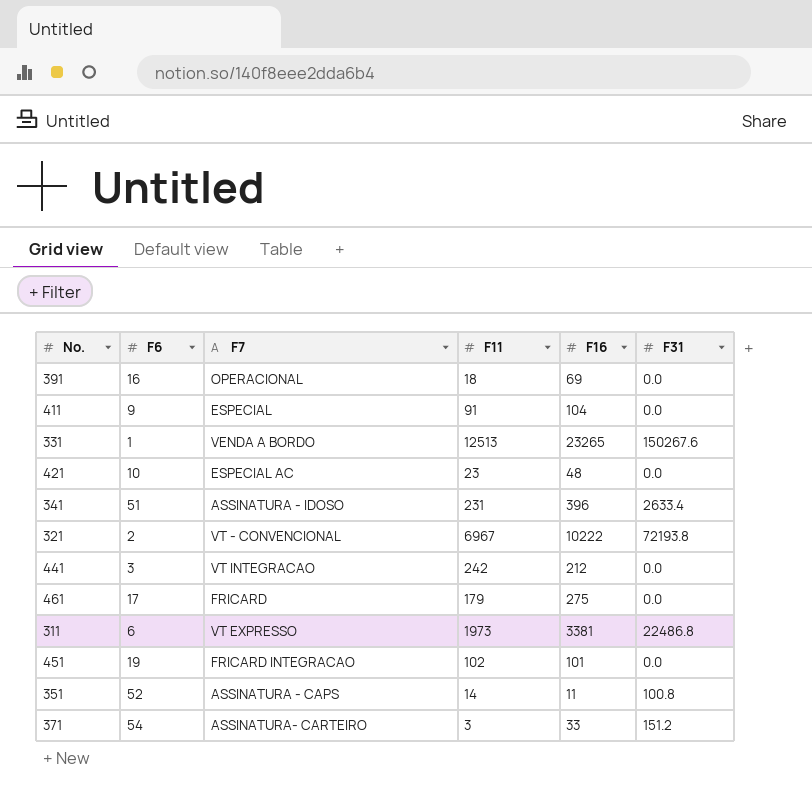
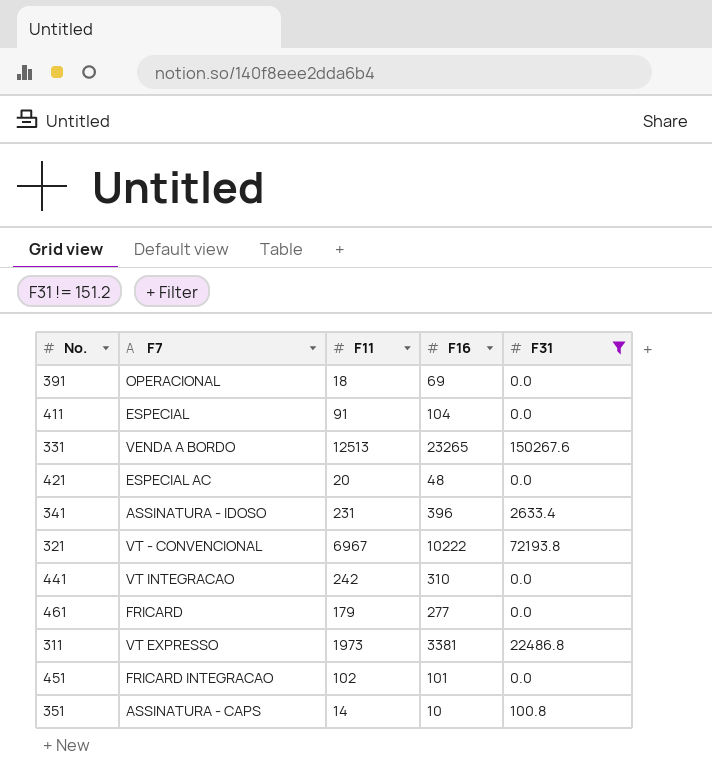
filter: none -> F31 != 151.2
column F6 | position: 2 -> none
421 | F11: 23 -> 20
441 | F16: 212 -> 310
461 | F16: 275 -> 277
351 | F16: 11 -> 10

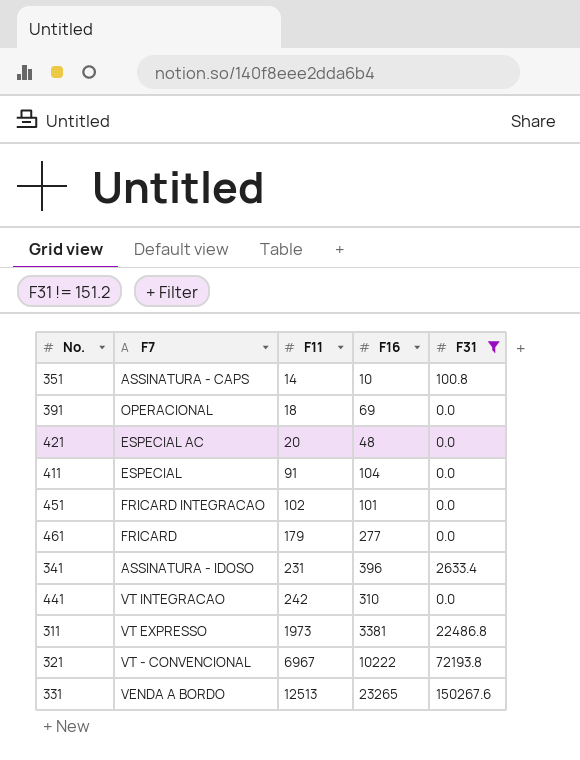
row order: none -> F11 ascending

